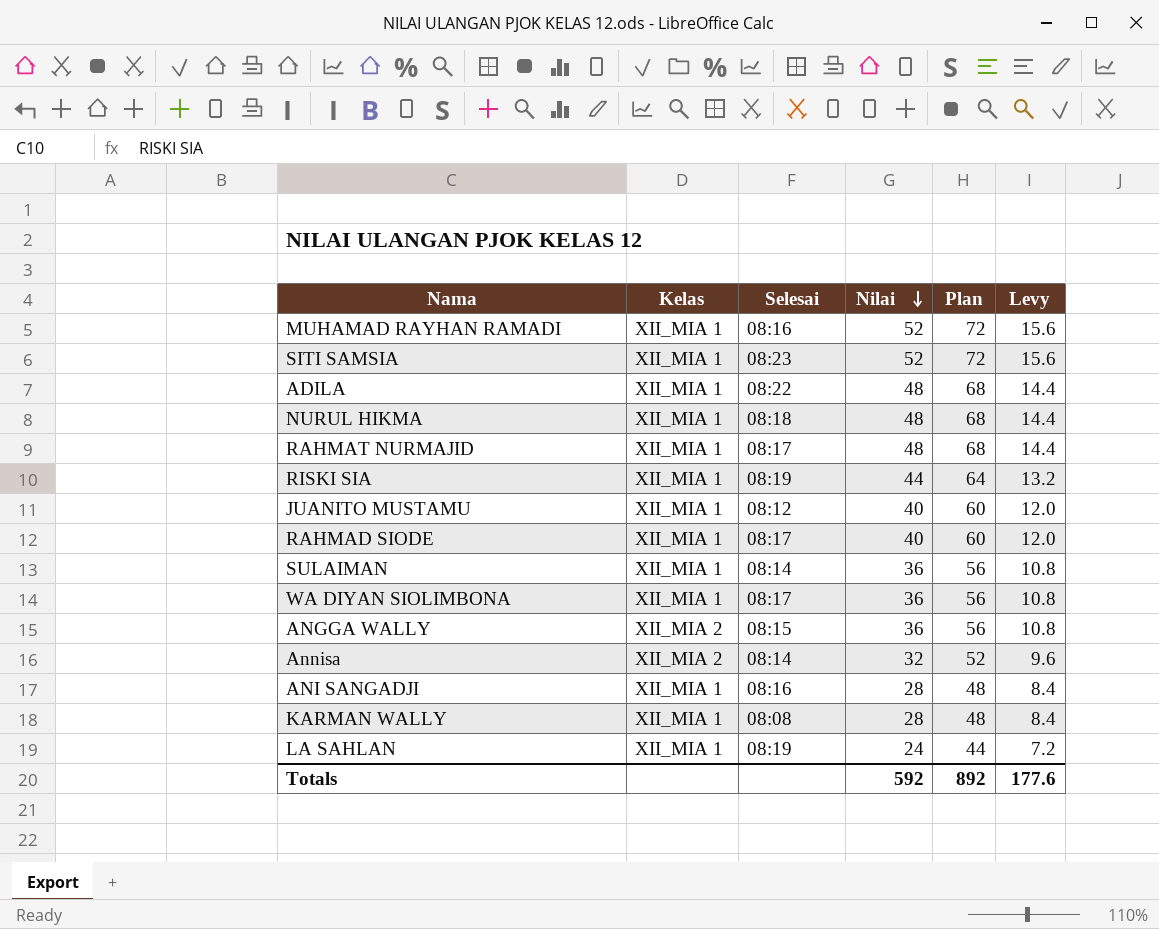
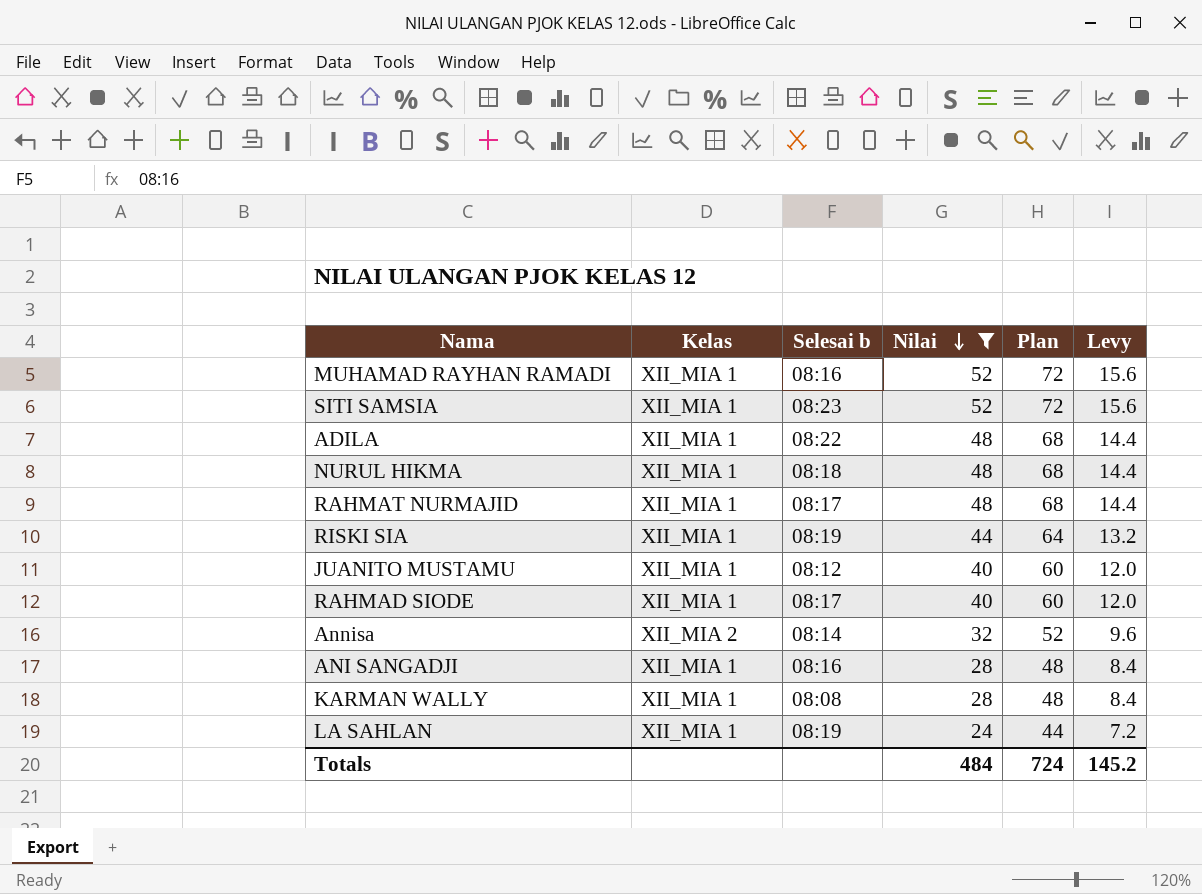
filter: none -> Nilai != 36
column name: Selesai -> Selesai b
Totals | Nilai: 592 -> 484
Totals | Plan: 892 -> 724
Totals | Levy: 177.6 -> 145.2

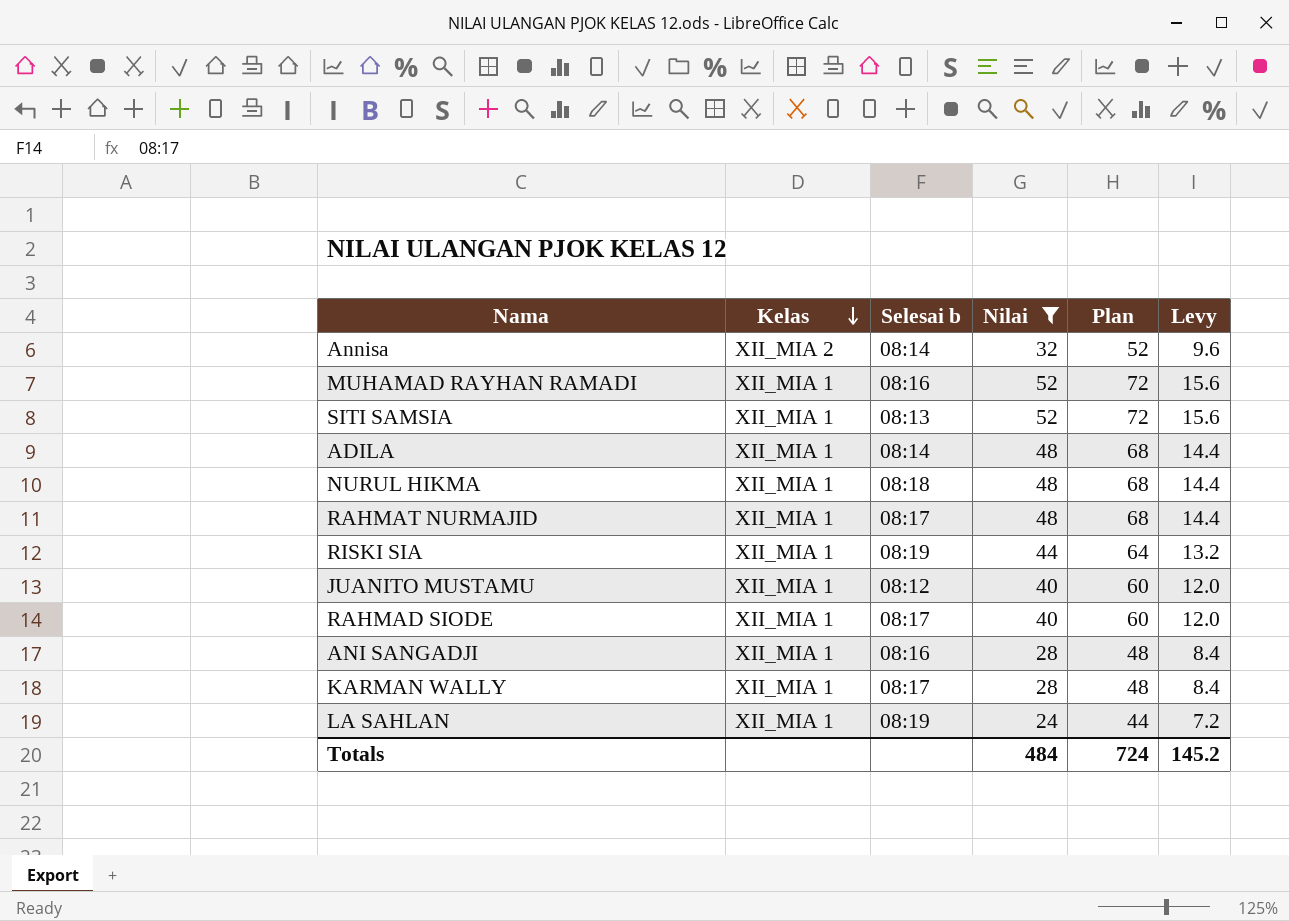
row order: Nilai descending -> Kelas descending
SITI SAMSIA | Selesai b: 08:23 -> 08:13
ADILA | Selesai b: 08:22 -> 08:14
KARMAN WALLY | Selesai b: 08:08 -> 08:17

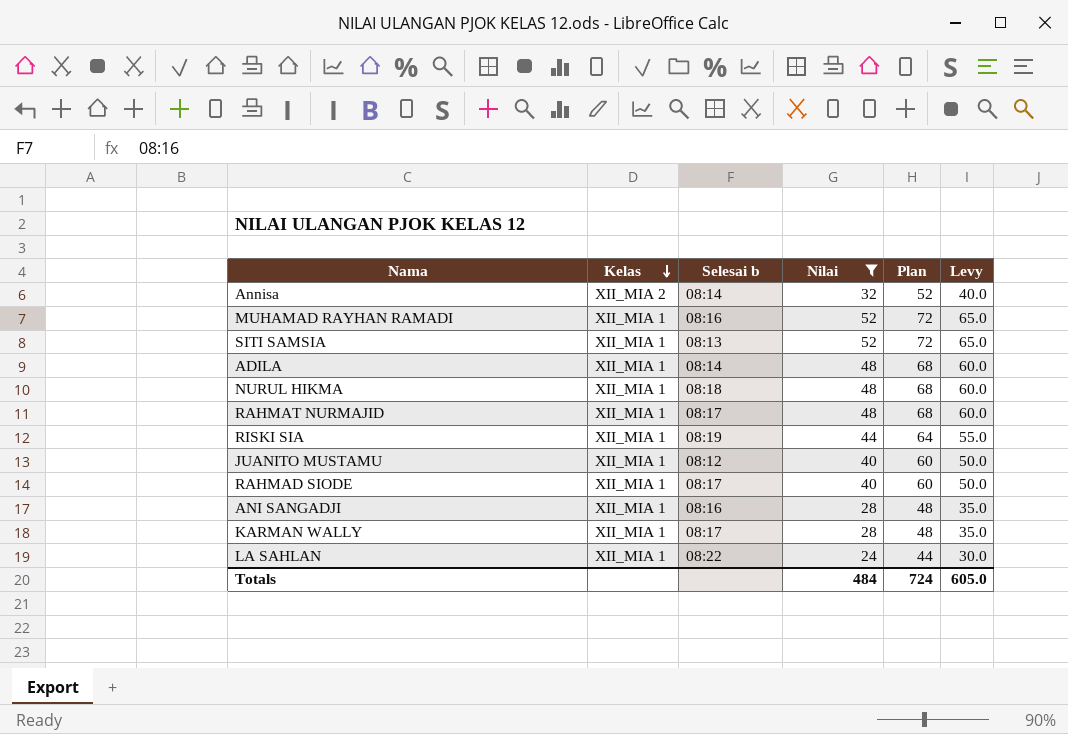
column Levy | formula: [Nilai] * 0.3 -> [Nilai] * 1.25
LA SAHLAN | Selesai b: 08:19 -> 08:22
Totals | Levy: 145.2 -> 605.0

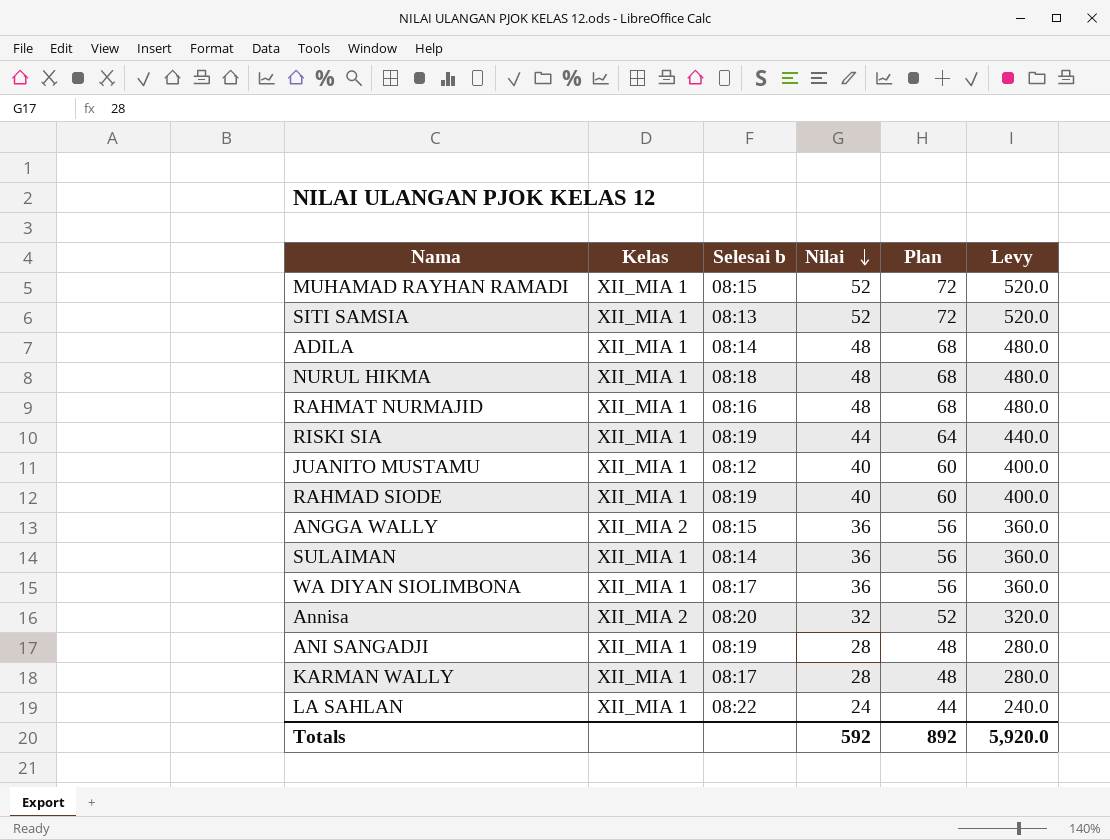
filter: Nilai != 36 -> none
row order: Kelas descending -> Nilai descending
column Levy | formula: [Nilai] * 1.25 -> [Nilai] * 10
MUHAMAD RAYHAN RAMADI | Selesai b: 08:16 -> 08:15
RAHMAT NURMAJID | Selesai b: 08:17 -> 08:16
RAHMAD SIODE | Selesai b: 08:17 -> 08:19
Annisa | Selesai b: 08:14 -> 08:20
ANI SANGADJI | Selesai b: 08:16 -> 08:19
Totals | Nilai: 484 -> 592
Totals | Plan: 724 -> 892
Totals | Levy: 605.0 -> 5,920.0

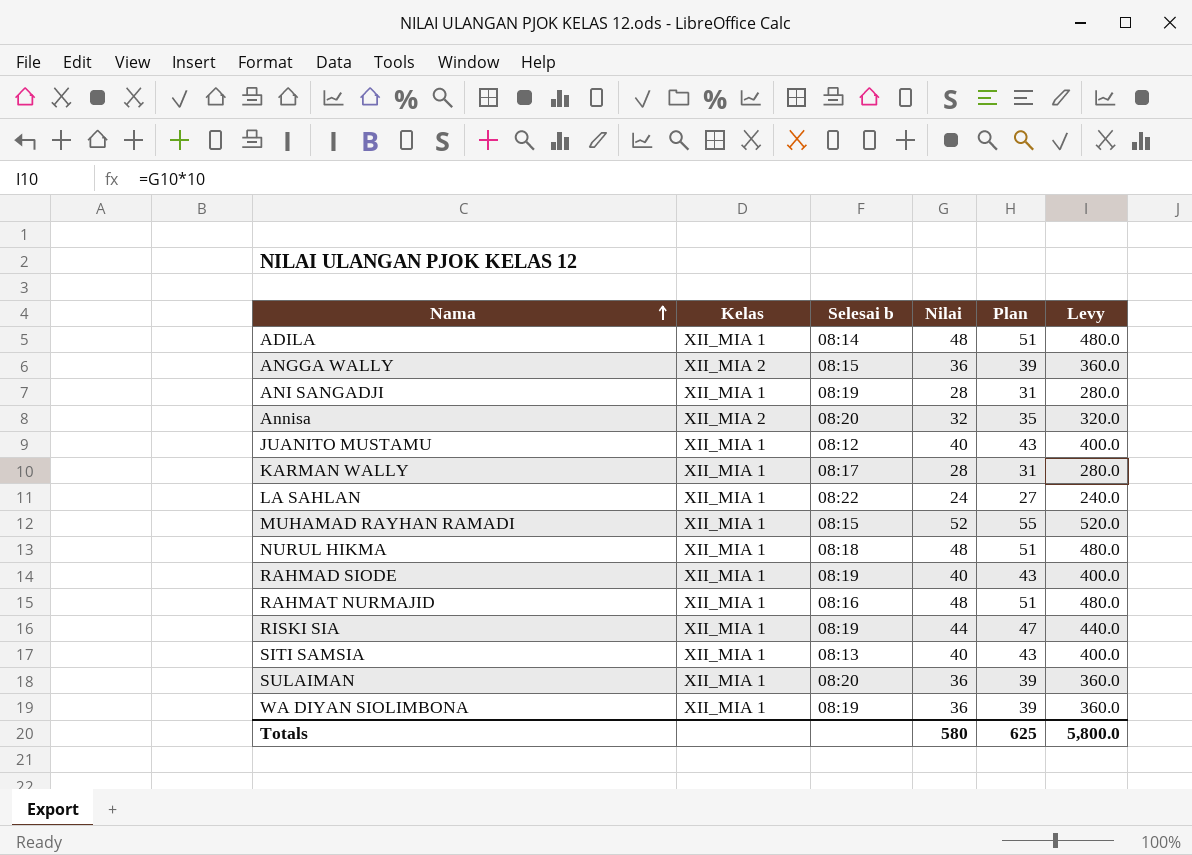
row order: Nilai descending -> Nama ascending
column Plan | formula: [Nilai] + 20 -> [Nilai] + 3
SITI SAMSIA | Nilai: 52 -> 40
SITI SAMSIA | Levy: 520.0 -> 400.0
SULAIMAN | Selesai b: 08:14 -> 08:20
WA DIYAN SIOLIMBONA | Selesai b: 08:17 -> 08:19
Totals | Nilai: 592 -> 580
Totals | Plan: 892 -> 625
Totals | Levy: 5,920.0 -> 5,800.0

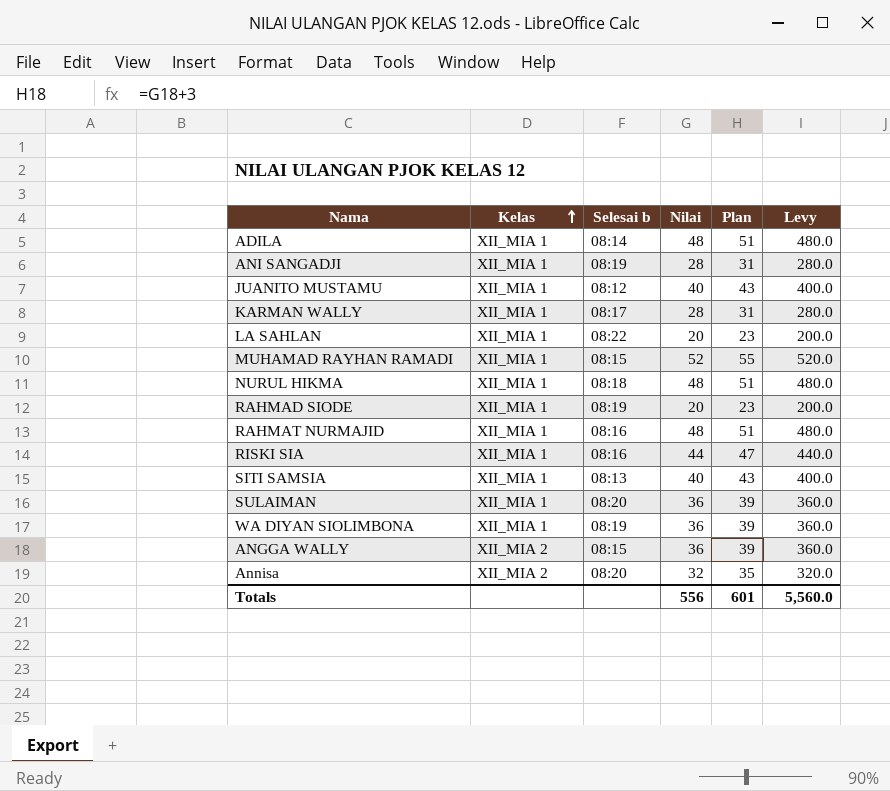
row order: Nama ascending -> Kelas ascending
LA SAHLAN | Nilai: 24 -> 20
LA SAHLAN | Plan: 27 -> 23
LA SAHLAN | Levy: 240.0 -> 200.0
RAHMAD SIODE | Nilai: 40 -> 20
RAHMAD SIODE | Plan: 43 -> 23
RAHMAD SIODE | Levy: 400.0 -> 200.0
RISKI SIA | Selesai b: 08:19 -> 08:16
Totals | Nilai: 580 -> 556
Totals | Plan: 625 -> 601
Totals | Levy: 5,800.0 -> 5,560.0

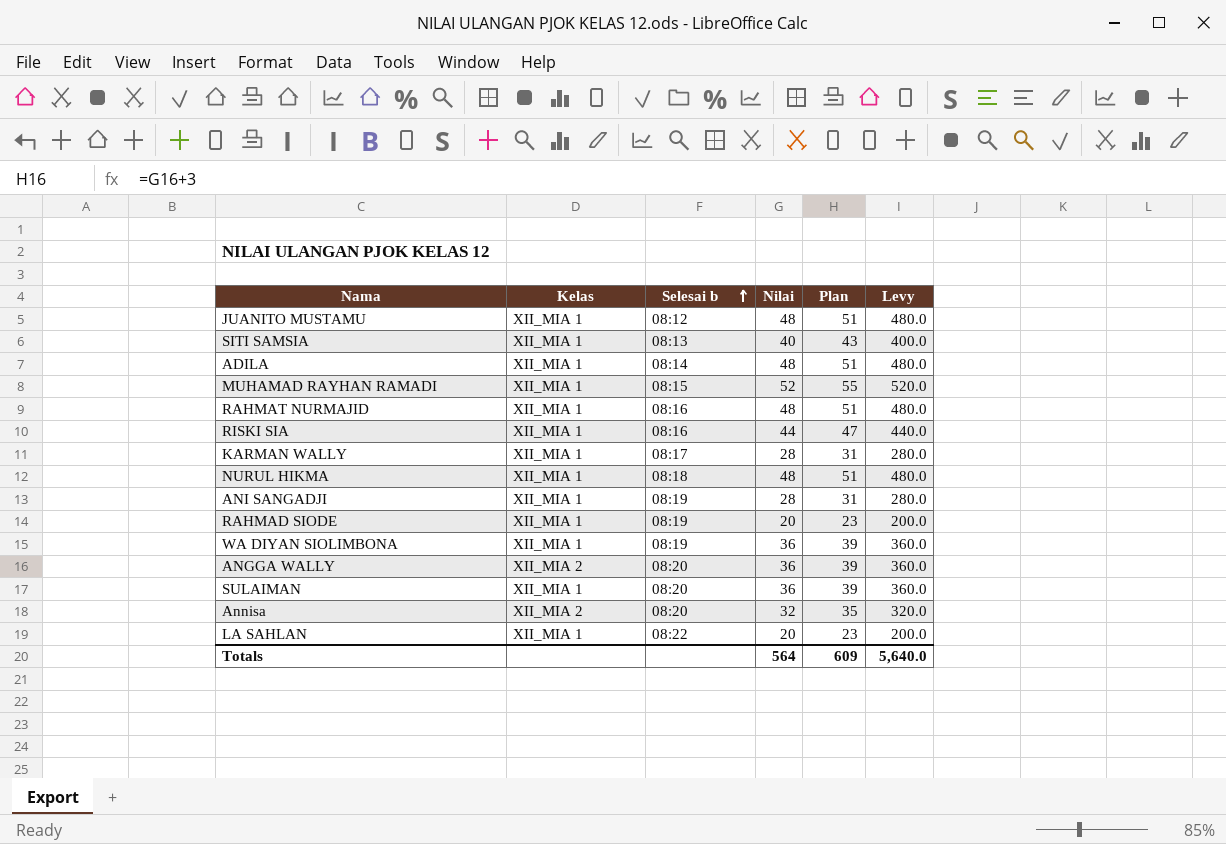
row order: Kelas ascending -> Selesai b ascending
JUANITO MUSTAMU | Nilai: 40 -> 48
JUANITO MUSTAMU | Plan: 43 -> 51
JUANITO MUSTAMU | Levy: 400.0 -> 480.0
ANGGA WALLY | Selesai b: 08:15 -> 08:20
Totals | Nilai: 556 -> 564
Totals | Plan: 601 -> 609
Totals | Levy: 5,560.0 -> 5,640.0

